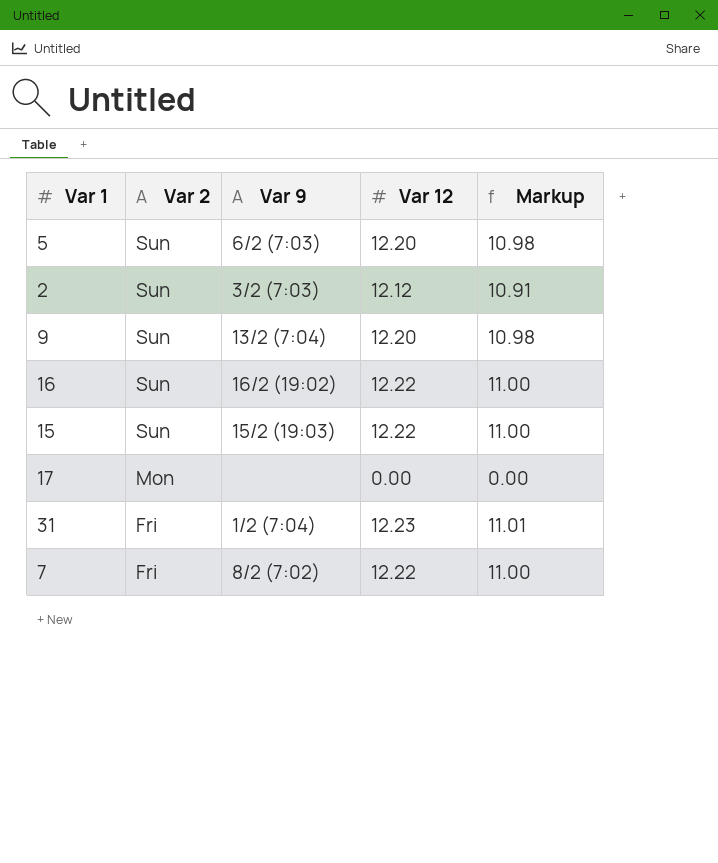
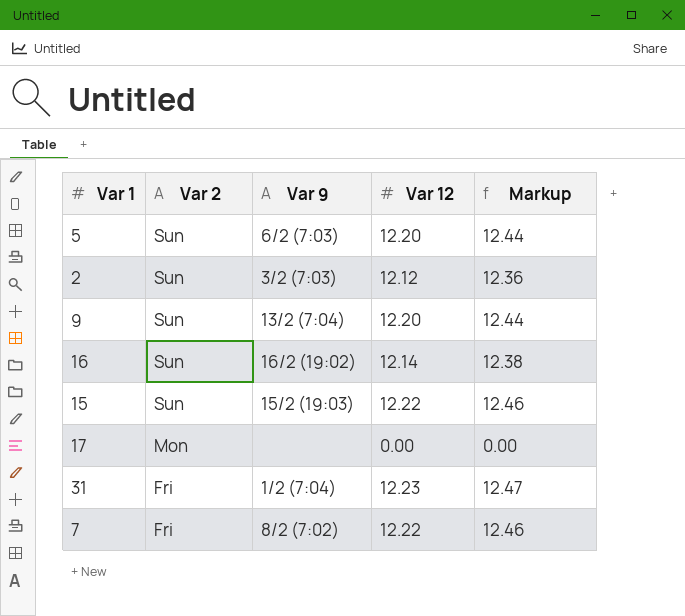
column Markup | formula: [Var 12] * 0.9 -> [Var 12] * 1.02
16 | Var 12: 12.22 -> 12.14

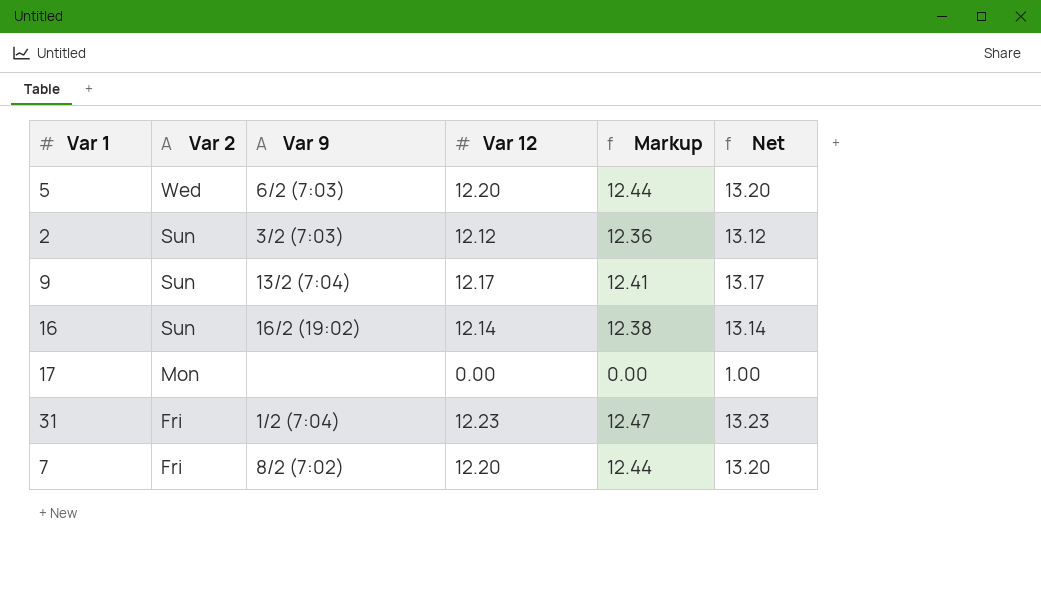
column Net | formula: none -> [Var 12] + 1
row 15: Sun | 15/2 (19:03) | 12.22 | 12.46 -> none
5 | Var 2: Sun -> Wed
9 | Var 12: 12.20 -> 12.17
9 | Markup: 12.44 -> 12.41
7 | Var 12: 12.22 -> 12.20
7 | Markup: 12.46 -> 12.44

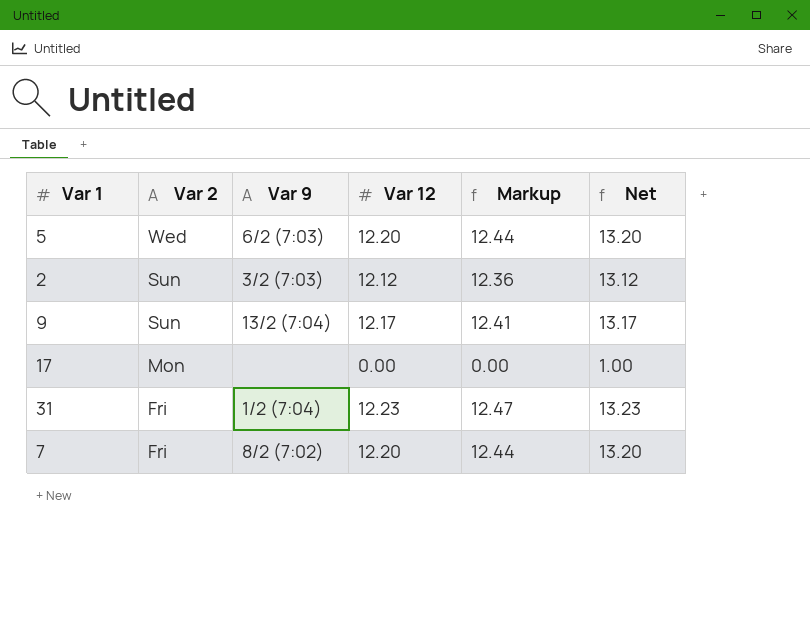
row 16: Sun | 16/2 (19:02) | 12.14 | 12.38 | 13.14 -> none

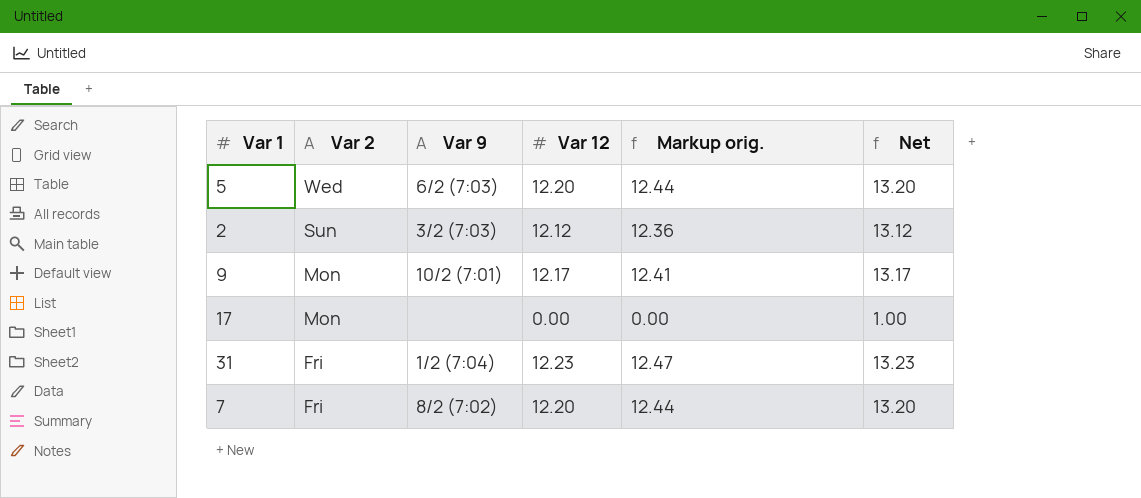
column name: Markup -> Markup orig.
9 | Var 2: Sun -> Mon
9 | Var 9: 13/2 (7:04) -> 10/2 (7:01)

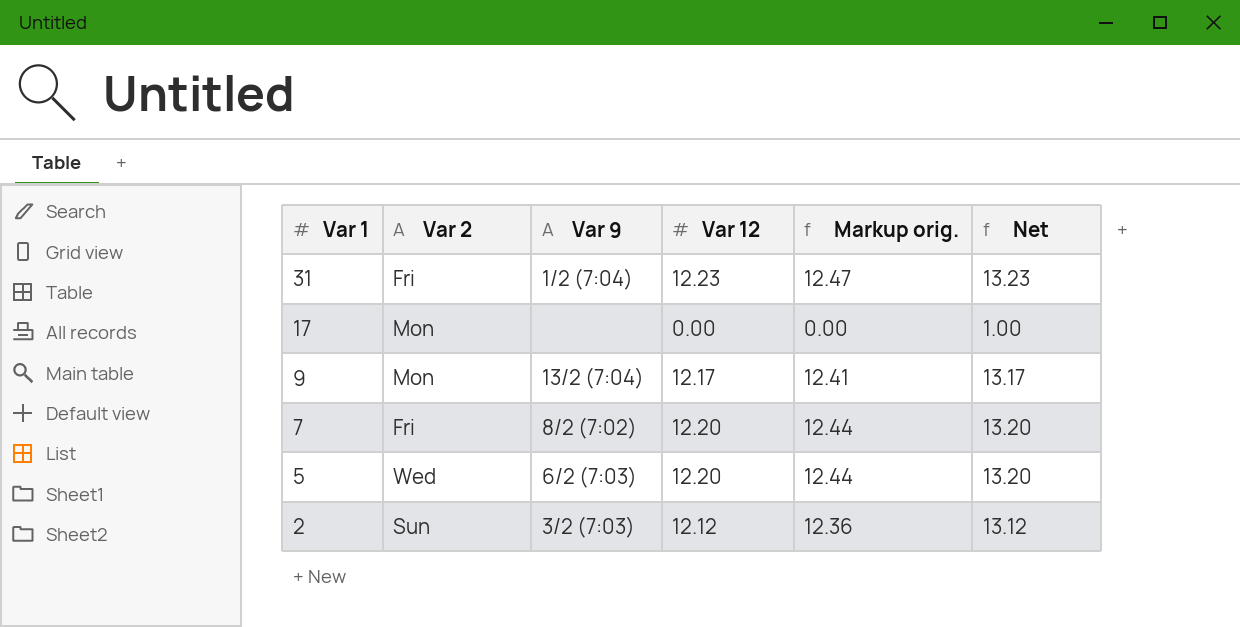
row order: Var 2 descending -> Var 1 descending
9 | Var 9: 10/2 (7:01) -> 13/2 (7:04)

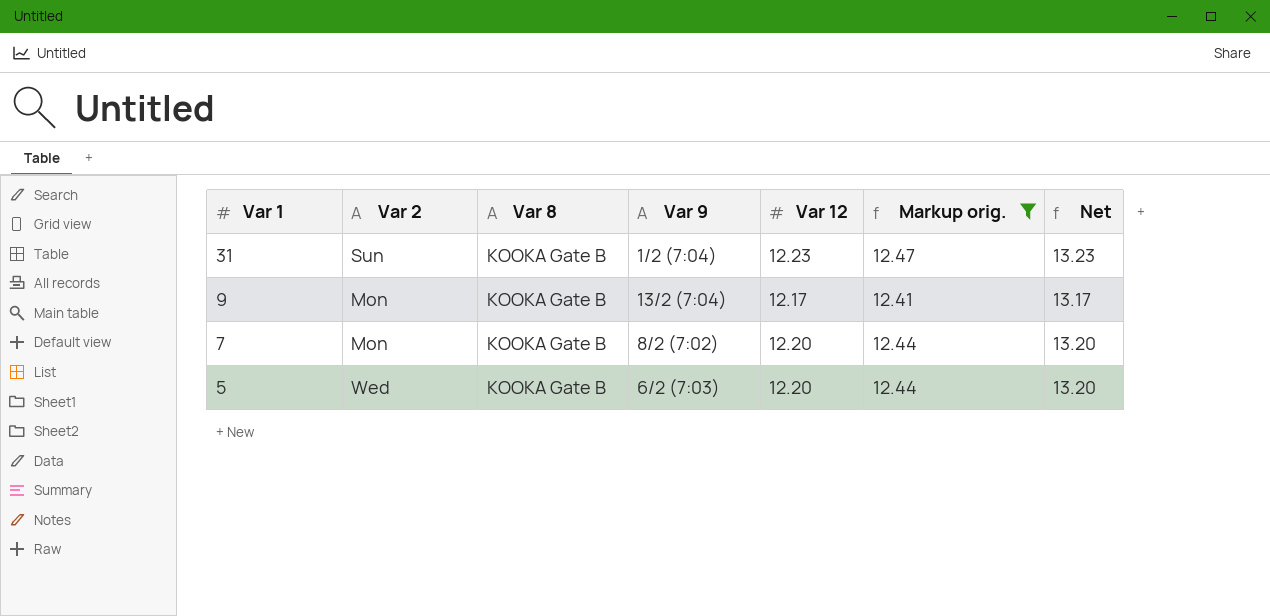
filter: none -> Markup orig. >= 12.41
column Var 8 | position: none -> 3
31 | Var 2: Fri -> Sun
7 | Var 2: Fri -> Mon

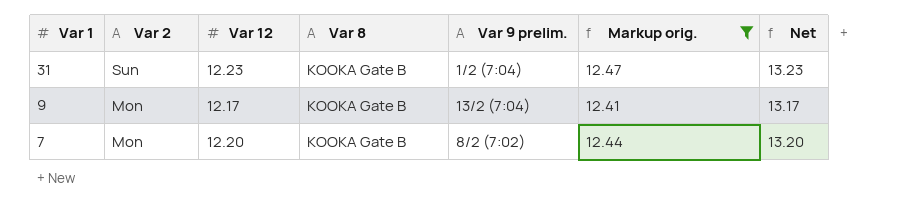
column Var 12 | position: 5 -> 3
column name: Var 9 -> Var 9 prelim.
row 5: Wed | KOOKA Gate B | 6/2 (7:03) | 12.20 | 12.44 | 13.20 -> none

